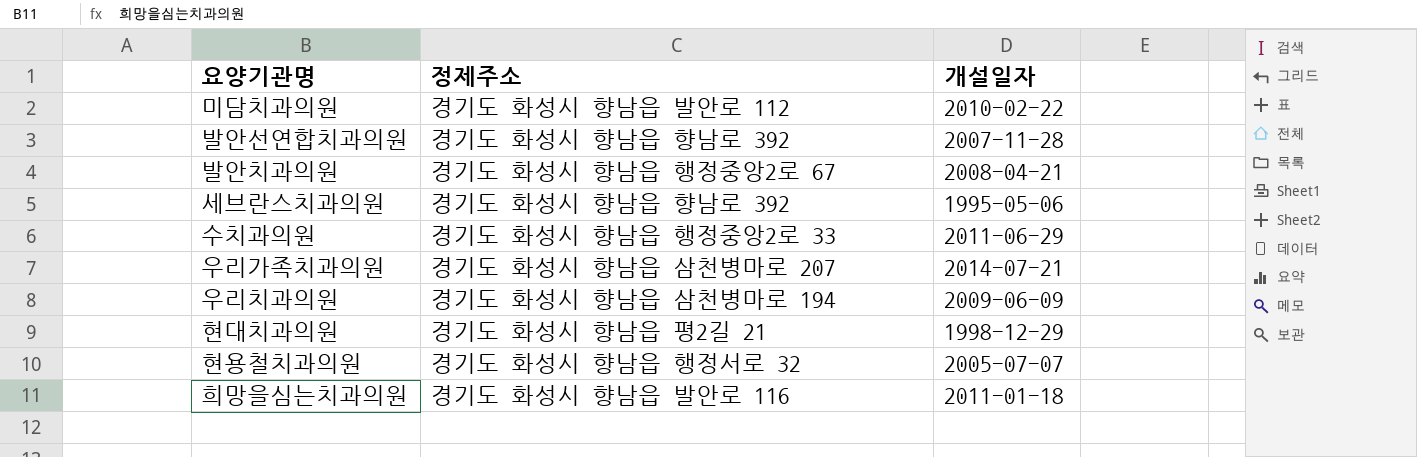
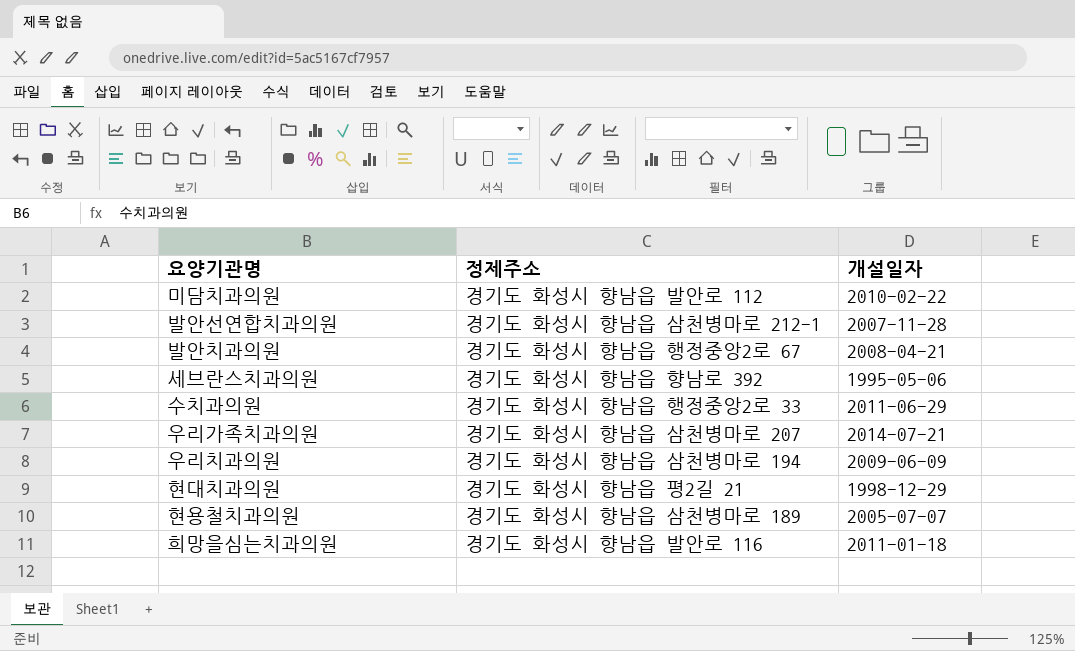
발안선연합치과의원 | 정제주소: 경기도 화성시 향남읍 향남로 392 -> 경기도 화성시 향남읍 삼천병마로 212-1
현용철치과의원 | 정제주소: 경기도 화성시 향남읍 행정서로 32 -> 경기도 화성시 향남읍 삼천병마로 189

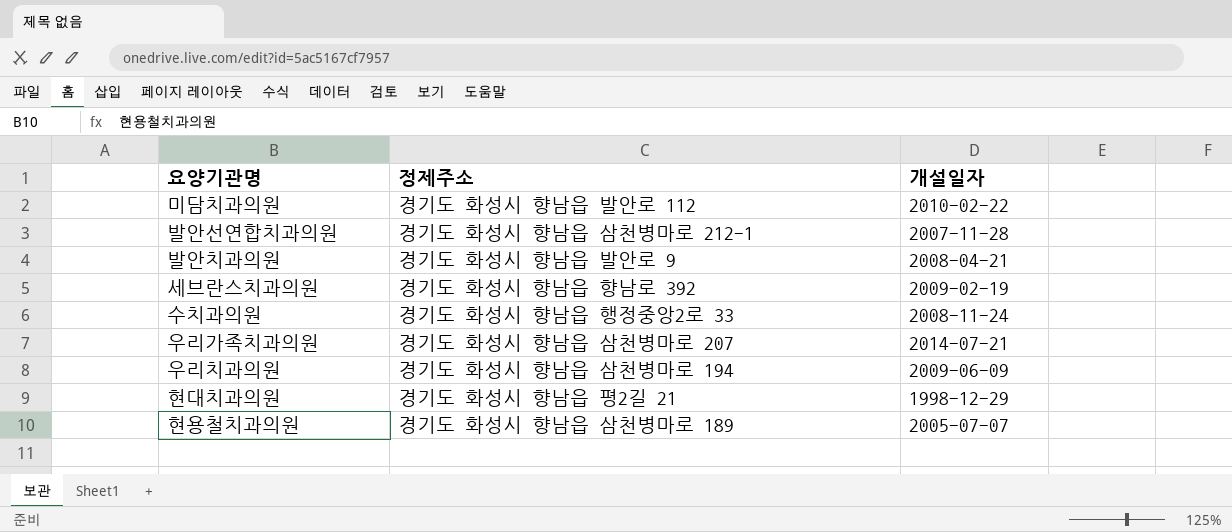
row 희망을심는치과의원: 경기도 화성시 향남읍 발안로 116 | 2011-01-18 -> none
발안치과의원 | 정제주소: 경기도 화성시 향남읍 행정중앙2로 67 -> 경기도 화성시 향남읍 발안로 9
세브란스치과의원 | 개설일자: 1995-05-06 -> 2009-02-19
수치과의원 | 개설일자: 2011-06-29 -> 2008-11-24

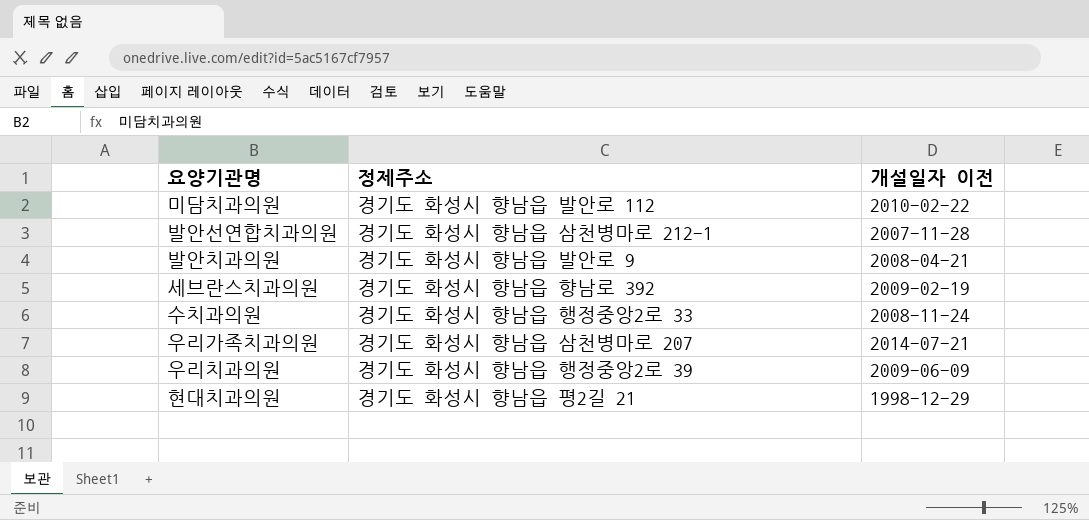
column name: 개설일자 -> 개설일자 이전
row 현용철치과의원: 경기도 화성시 향남읍 삼천병마로 189 | 2005-07-07 -> none
우리치과의원 | 정제주소: 경기도 화성시 향남읍 삼천병마로 194 -> 경기도 화성시 향남읍 행정중앙2로 39

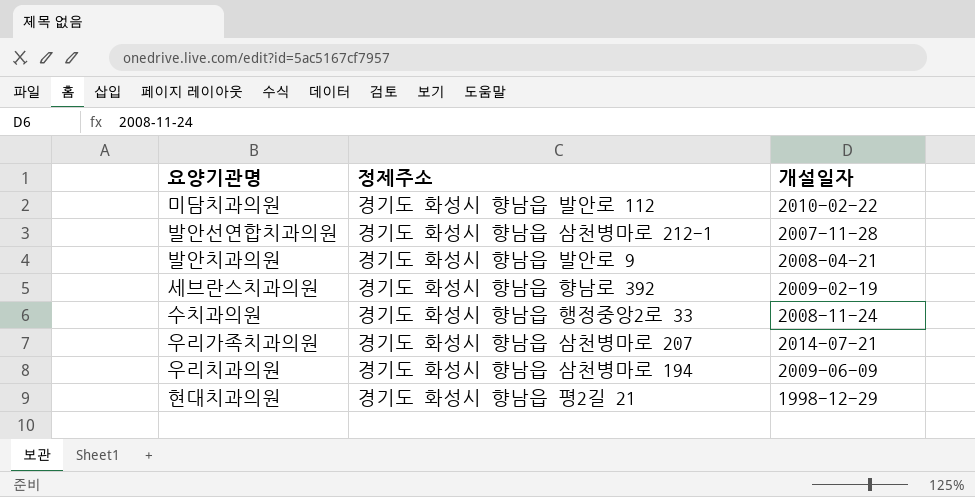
column name: 개설일자 이전 -> 개설일자
우리치과의원 | 정제주소: 경기도 화성시 향남읍 행정중앙2로 39 -> 경기도 화성시 향남읍 삼천병마로 194

